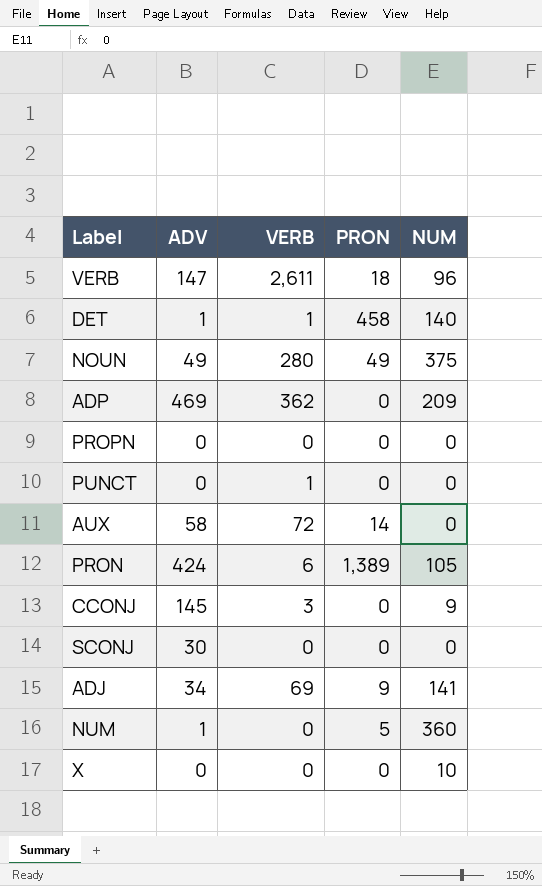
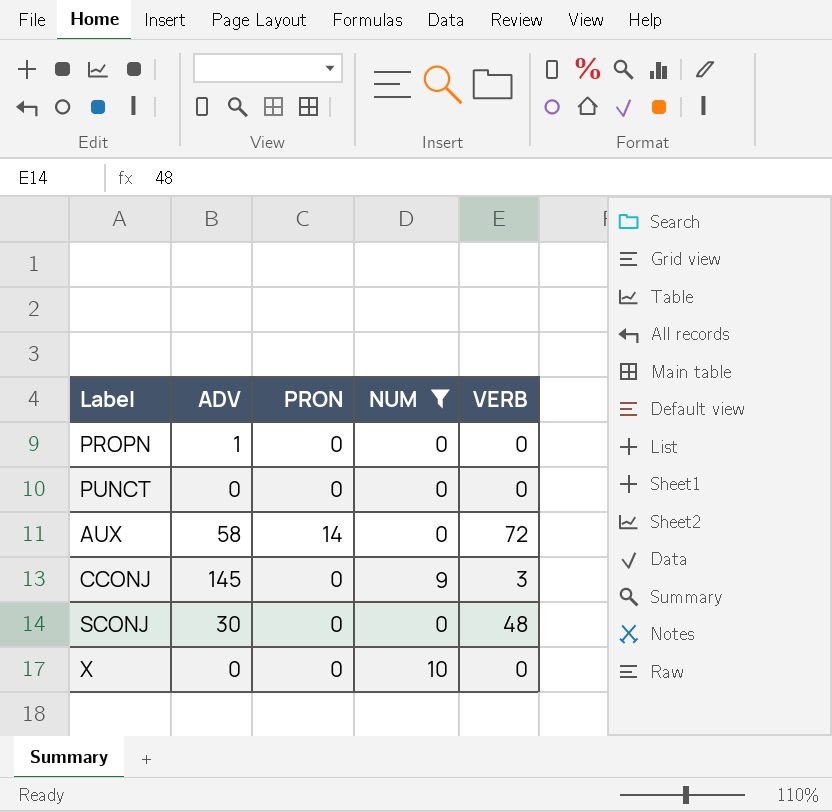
filter: none -> NUM <= 10
column VERB | position: 3 -> 5
PROPN | ADV: 0 -> 1
PUNCT | VERB: 1 -> 0
SCONJ | VERB: 0 -> 48

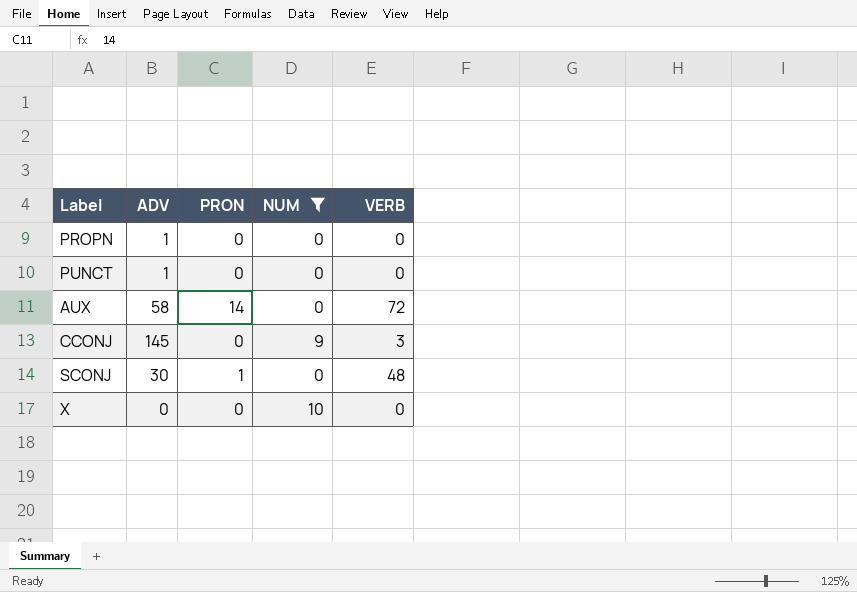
PUNCT | ADV: 0 -> 1
SCONJ | PRON: 0 -> 1

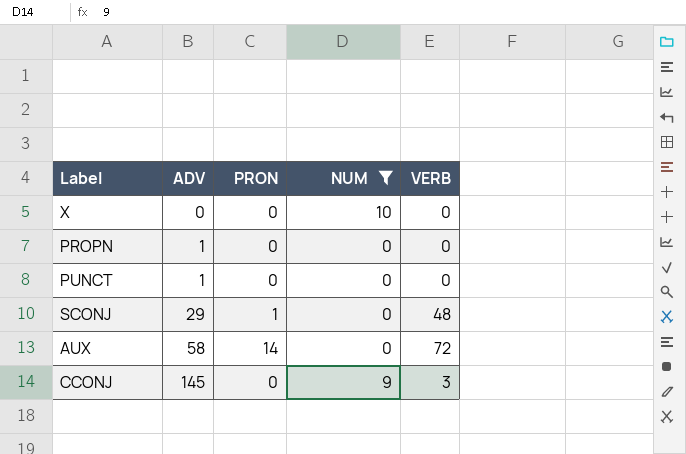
row order: none -> ADV ascending
SCONJ | ADV: 30 -> 29

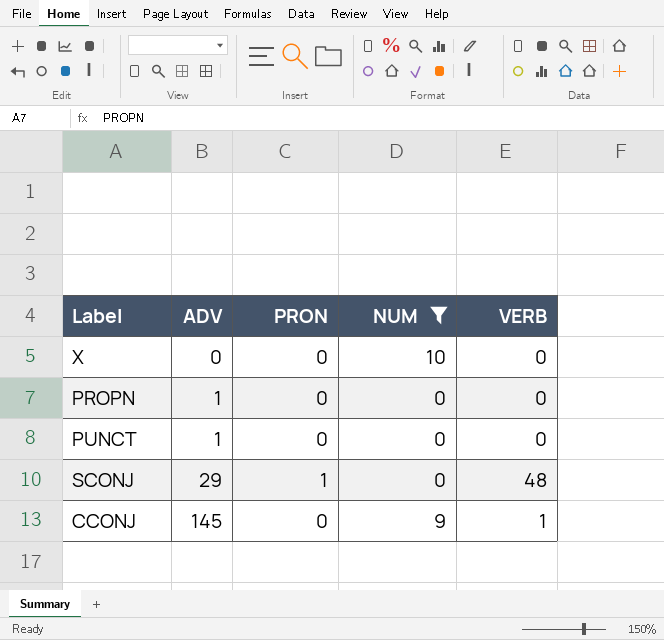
row AUX: 58 | 14 | 0 | 72 -> none
CCONJ | VERB: 3 -> 1

